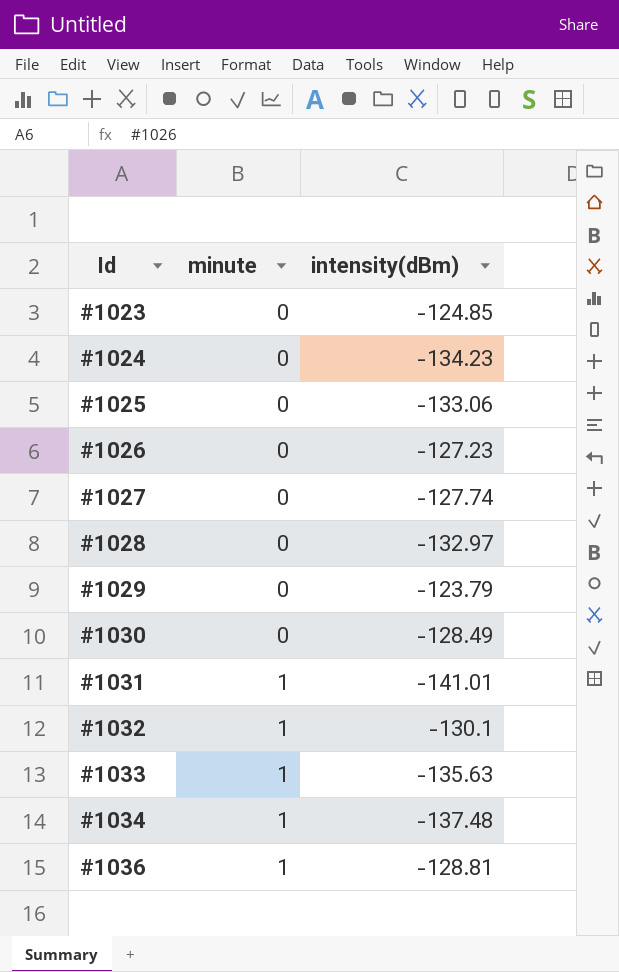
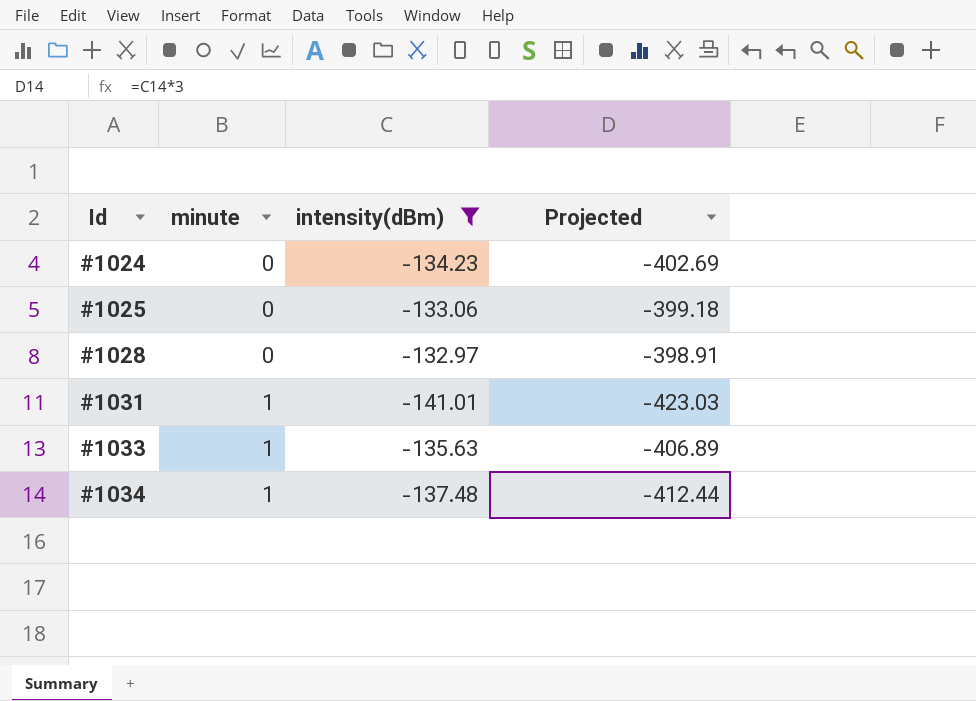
filter: none -> intensity(dBm) <= -132.97
column Projected | formula: none -> [intensity(dBm)] * 3

